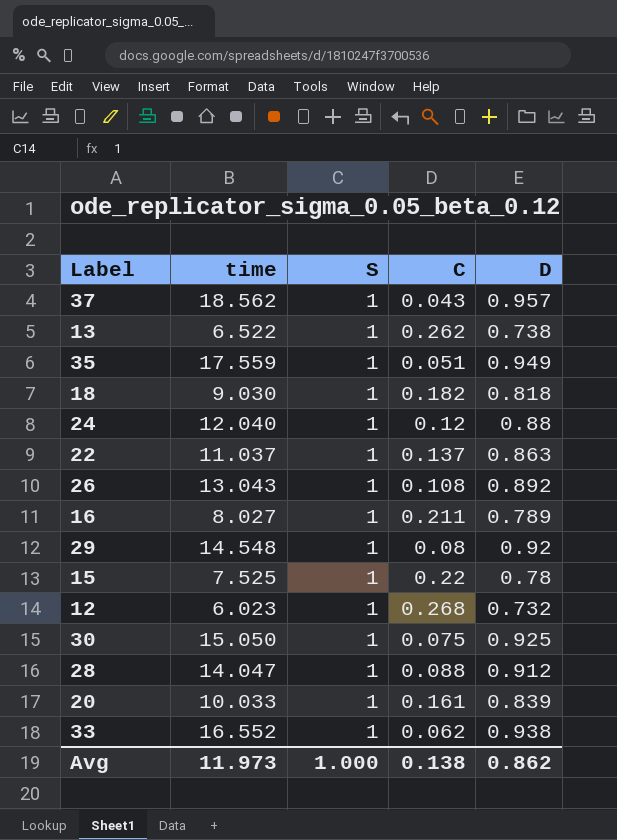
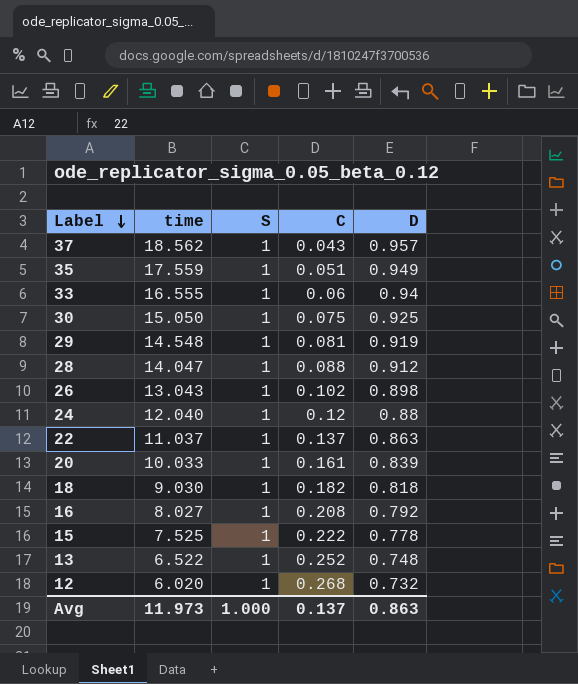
row order: none -> Label descending
33 | time: 16.552 -> 16.555
33 | C: 0.062 -> 0.06
33 | D: 0.938 -> 0.94
29 | C: 0.08 -> 0.081
29 | D: 0.92 -> 0.919
26 | C: 0.108 -> 0.102
26 | D: 0.892 -> 0.898
16 | C: 0.211 -> 0.208
16 | D: 0.789 -> 0.792
15 | C: 0.22 -> 0.222
15 | D: 0.78 -> 0.778
13 | C: 0.262 -> 0.252
13 | D: 0.738 -> 0.748
12 | time: 6.023 -> 6.020
Avg | C: 0.138 -> 0.137
Avg | D: 0.862 -> 0.863

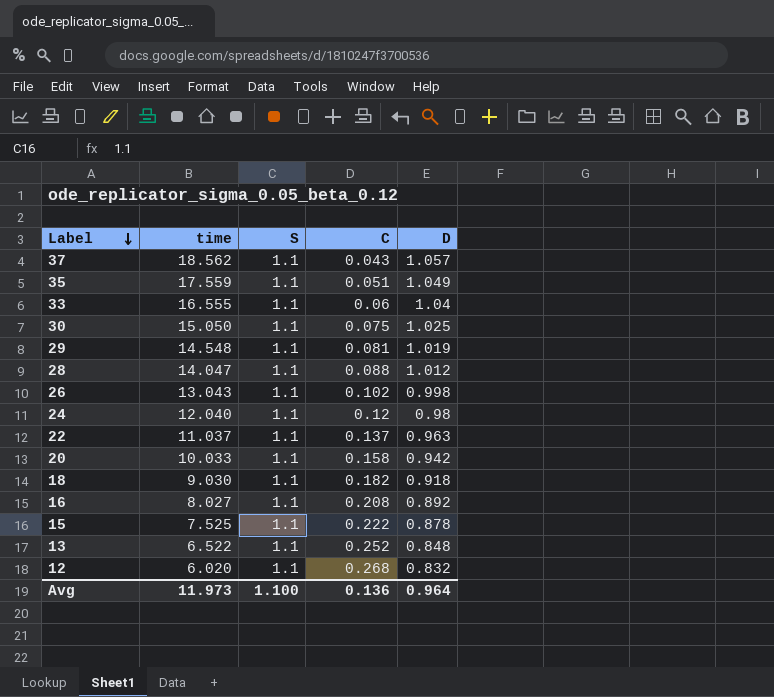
37 | S: 1 -> 1.1
37 | D: 0.957 -> 1.057
35 | S: 1 -> 1.1
35 | D: 0.949 -> 1.049
33 | S: 1 -> 1.1
33 | D: 0.94 -> 1.04
30 | S: 1 -> 1.1
30 | D: 0.925 -> 1.025
29 | S: 1 -> 1.1
29 | D: 0.919 -> 1.019
28 | S: 1 -> 1.1
28 | D: 0.912 -> 1.012
26 | S: 1 -> 1.1
26 | D: 0.898 -> 0.998
24 | S: 1 -> 1.1
24 | D: 0.88 -> 0.98
22 | S: 1 -> 1.1
22 | D: 0.863 -> 0.963
20 | S: 1 -> 1.1
20 | C: 0.161 -> 0.158
20 | D: 0.839 -> 0.942
18 | S: 1 -> 1.1
18 | D: 0.818 -> 0.918
16 | S: 1 -> 1.1
16 | D: 0.792 -> 0.892
15 | S: 1 -> 1.1
15 | D: 0.778 -> 0.878
13 | S: 1 -> 1.1
13 | D: 0.748 -> 0.848
12 | S: 1 -> 1.1
12 | D: 0.732 -> 0.832
Avg | S: 1.000 -> 1.100
Avg | C: 0.137 -> 0.136
Avg | D: 0.863 -> 0.964

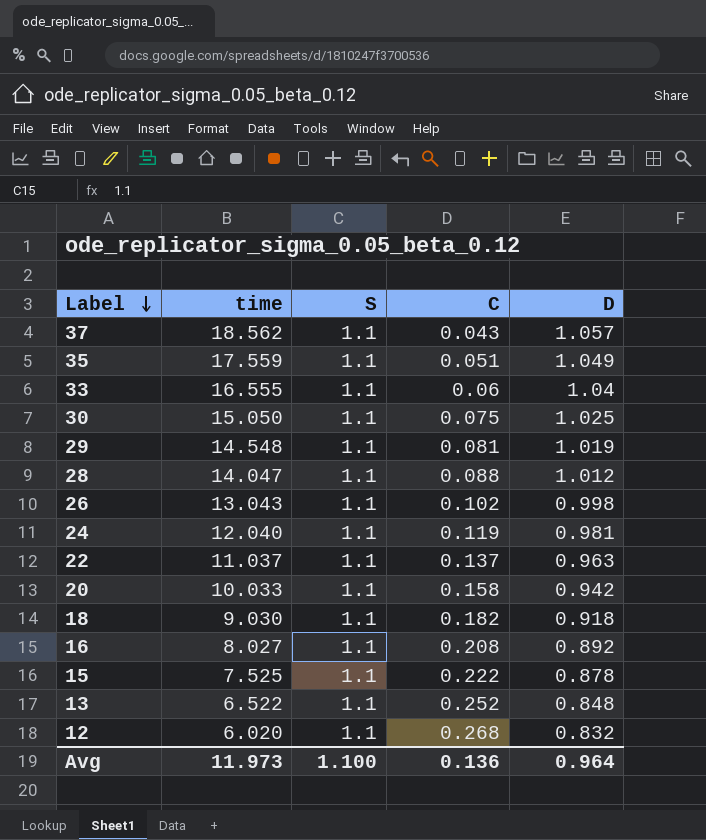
24 | C: 0.12 -> 0.119
24 | D: 0.98 -> 0.981

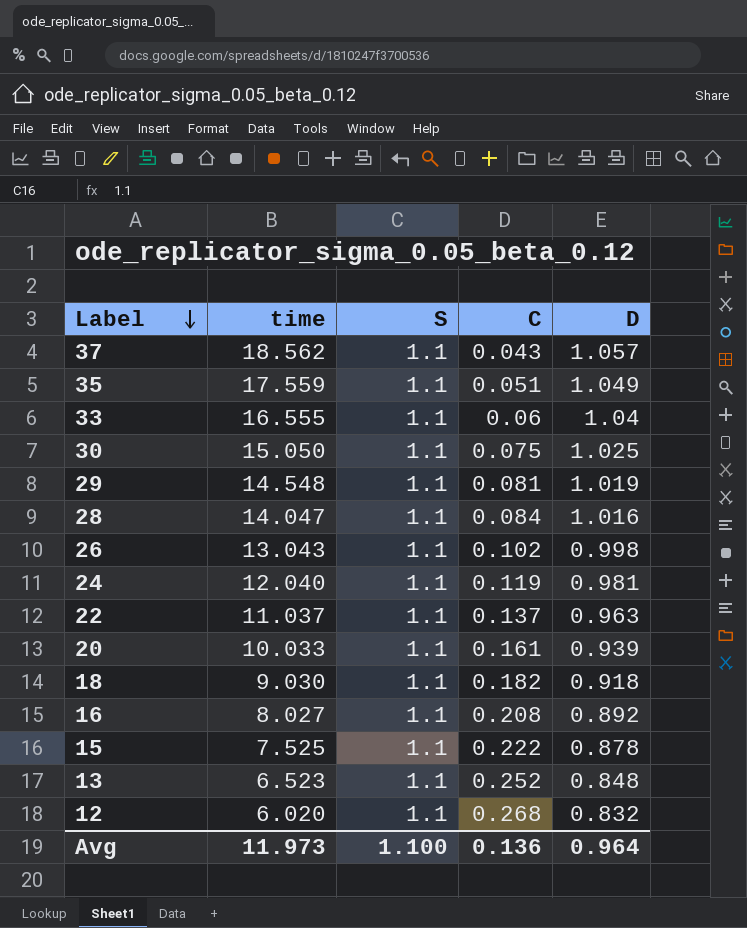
28 | C: 0.088 -> 0.084
28 | D: 1.012 -> 1.016
20 | C: 0.158 -> 0.161
20 | D: 0.942 -> 0.939
13 | time: 6.522 -> 6.523

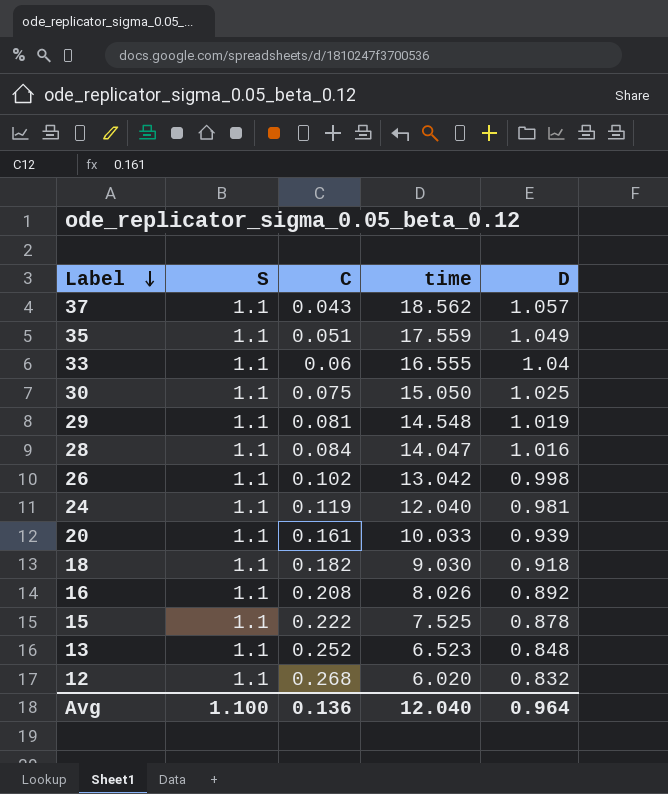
column time | position: 2 -> 4
row 22: 11.037 | 1.1 | 0.137 | 0.963 -> none
26 | time: 13.043 -> 13.042
16 | time: 8.027 -> 8.026
Avg | time: 11.973 -> 12.040

